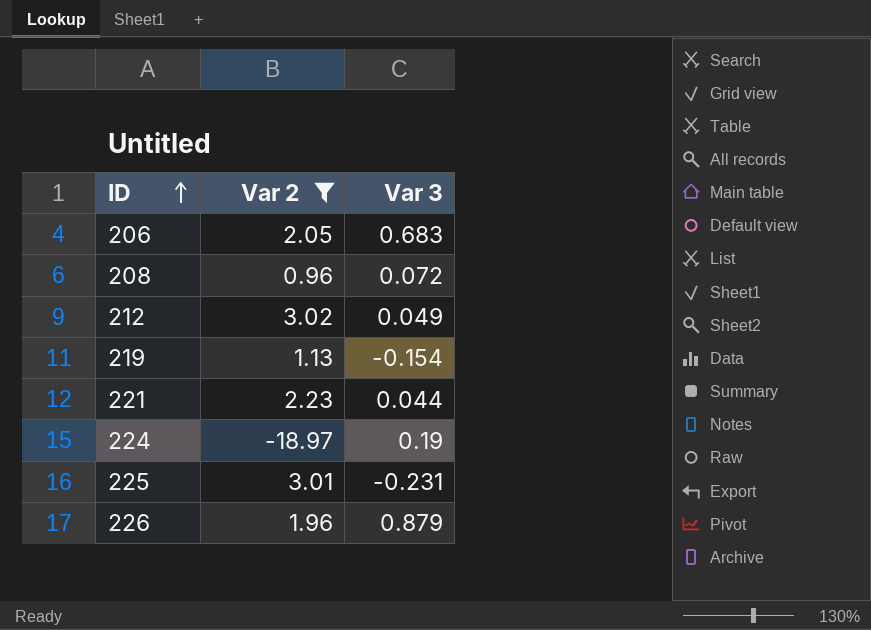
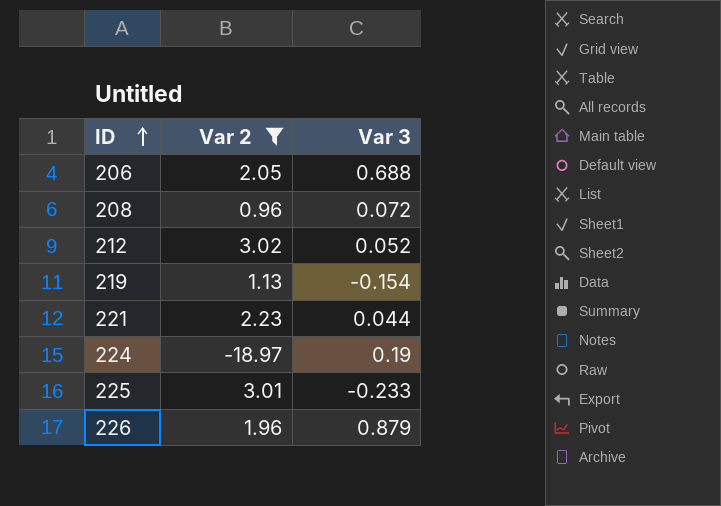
206 | Var 3: 0.683 -> 0.688
212 | Var 3: 0.049 -> 0.052
225 | Var 3: -0.231 -> -0.233

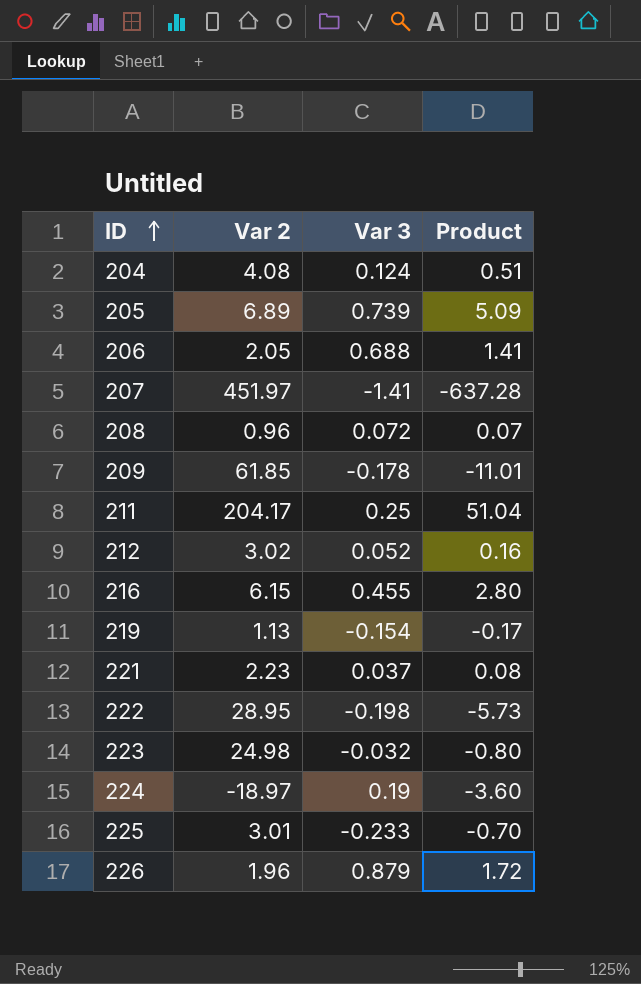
filter: Var 2 <= 3.02 -> none
column Product | formula: none -> [Var 2] * [Var 3]
221 | Var 3: 0.044 -> 0.037

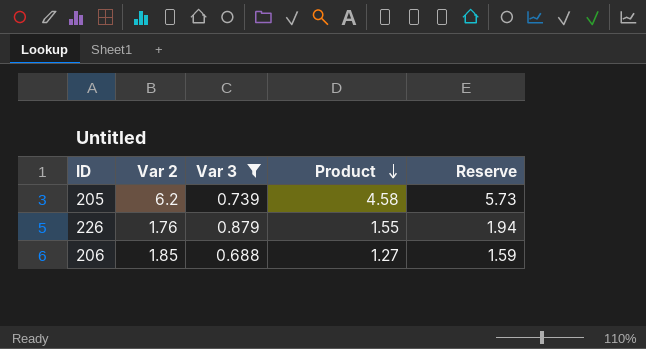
filter: none -> Var 3 >= 0.688
row order: ID ascending -> Product descending
column Reserve | formula: none -> [Product] * 1.25
205 | Var 2: 6.89 -> 6.2
205 | Product: 5.09 -> 4.58
226 | Var 2: 1.96 -> 1.76
226 | Product: 1.72 -> 1.55
206 | Var 2: 2.05 -> 1.85
206 | Product: 1.41 -> 1.27

